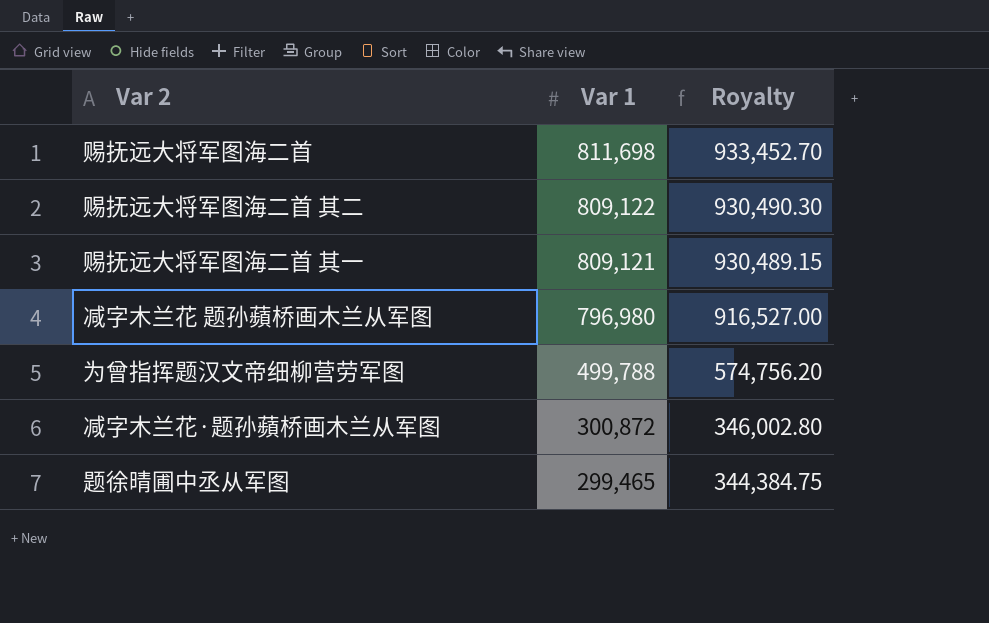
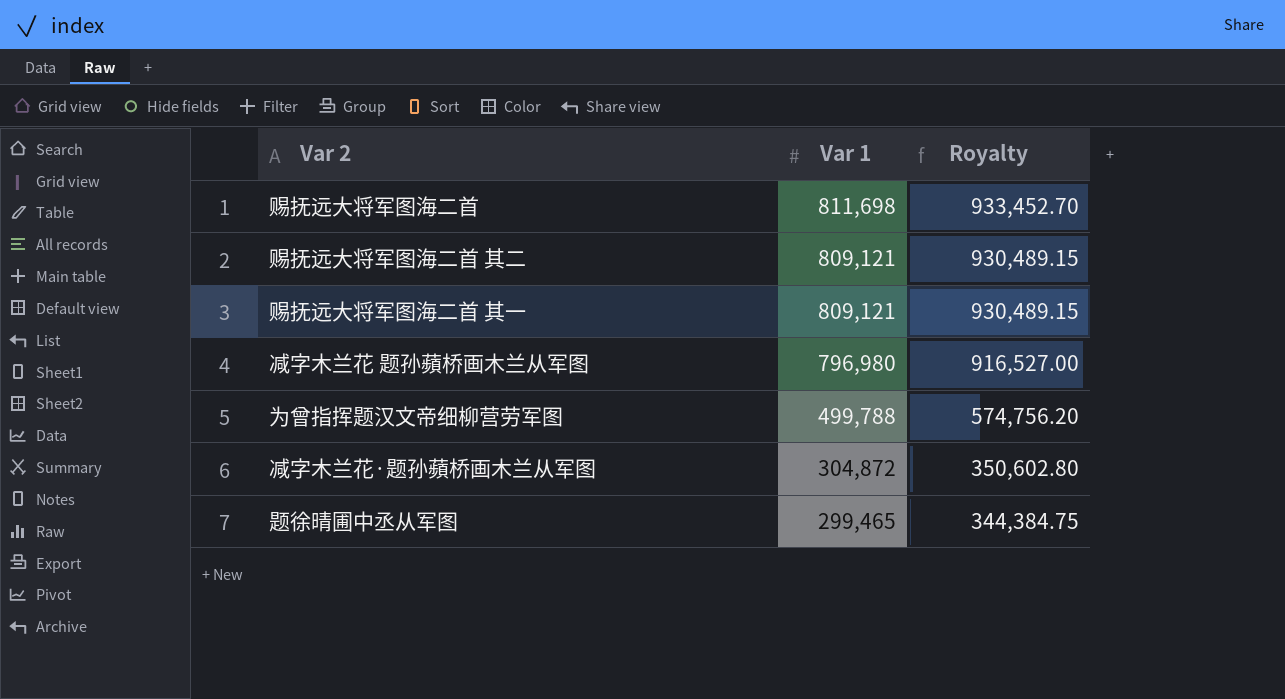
赐抚远大将军图海二首 其二 | Var 1: 809,122 -> 809,121
赐抚远大将军图海二首 其二 | Royalty: 930,490.30 -> 930,489.15
减字木兰花·题孙蘋桥画木兰从军图 | Var 1: 300,872 -> 304,872
减字木兰花·题孙蘋桥画木兰从军图 | Royalty: 346,002.80 -> 350,602.80

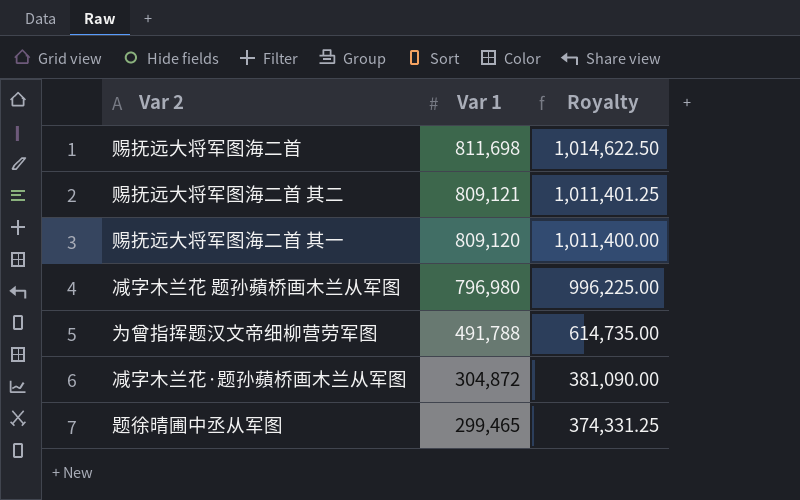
column Royalty | formula: [Var 1] * 1.15 -> [Var 1] * 1.25
赐抚远大将军图海二首 其一 | Var 1: 809,121 -> 809,120
为曾指挥题汉文帝细柳营劳军图 | Var 1: 499,788 -> 491,788

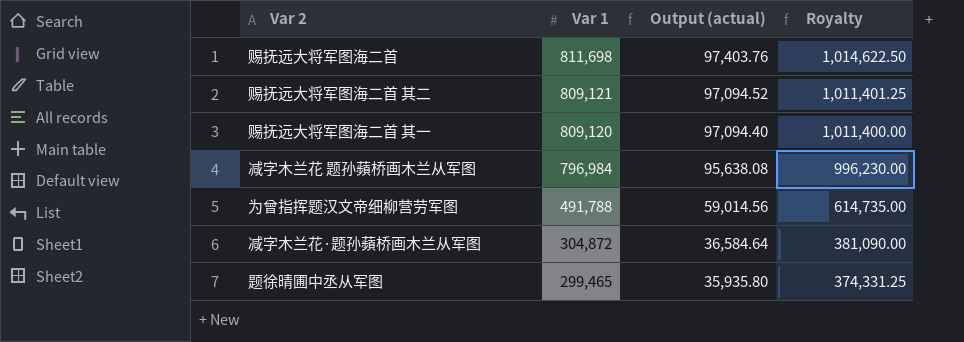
column Output (actual) | formula: none -> [Var 1] * 0.12
减字木兰花 题孙蘋桥画木兰从军图 | Var 1: 796,980 -> 796,984
减字木兰花 题孙蘋桥画木兰从军图 | Royalty: 996,225.00 -> 996,230.00

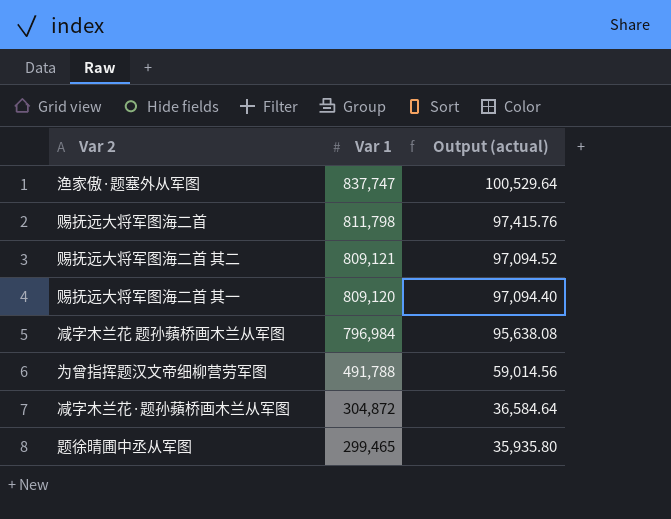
column Royalty | formula: [Var 1] * 1.25 -> none
row 渔家傲·题塞外从军图: none -> 837,747 | 100,529.64
赐抚远大将军图海二首 | Var 1: 811,698 -> 811,798
赐抚远大将军图海二首 | Output (actual): 97,403.76 -> 97,415.76

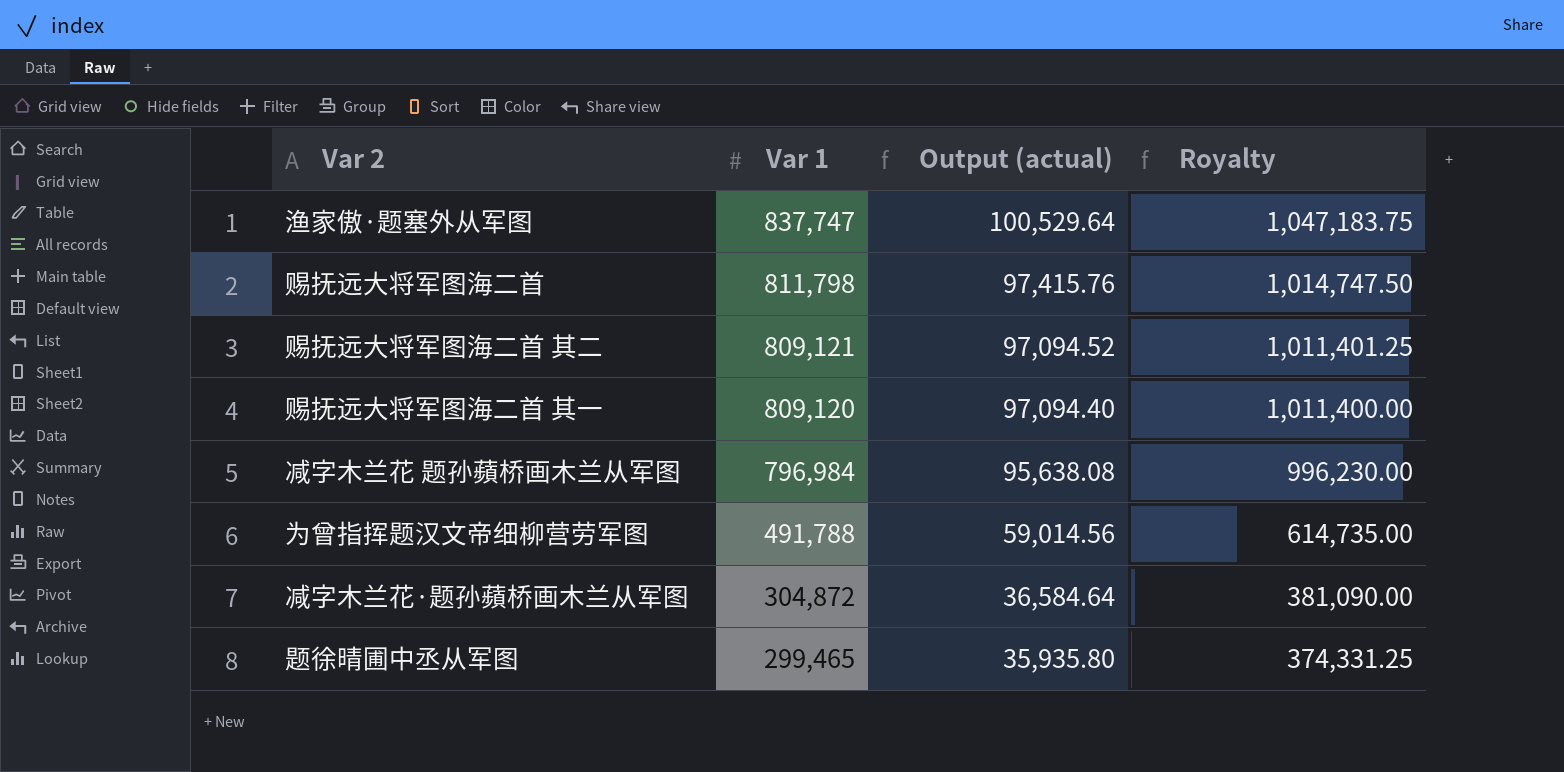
column Royalty | formula: none -> [Var 1] * 1.25

